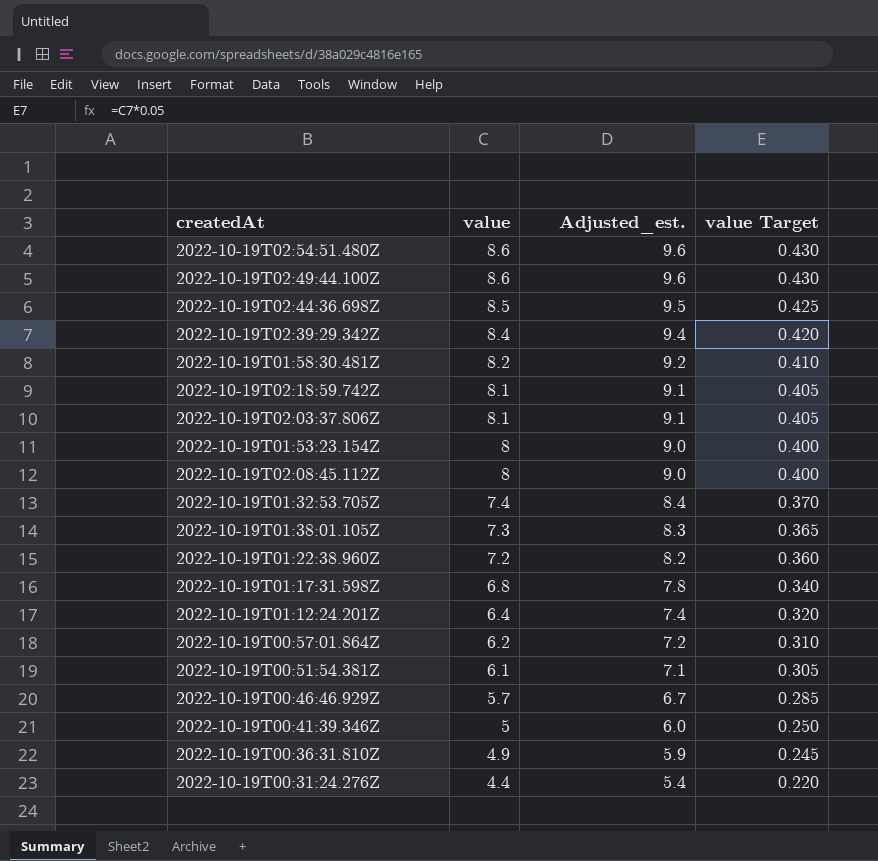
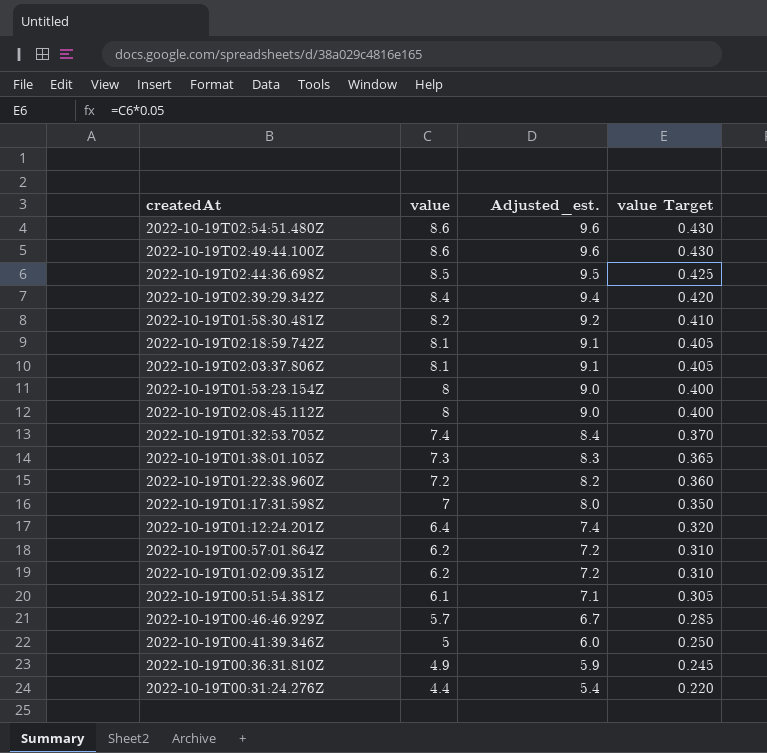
2022-10-19T01:17:31.598Z | value: 6.8 -> 7
2022-10-19T01:17:31.598Z | Adjusted_est.: 7.8 -> 8.0
2022-10-19T01:17:31.598Z | value Target: 0.340 -> 0.350
row 2022-10-19T01:02:09.351Z: none -> 6.2 | 7.2 | 0.310

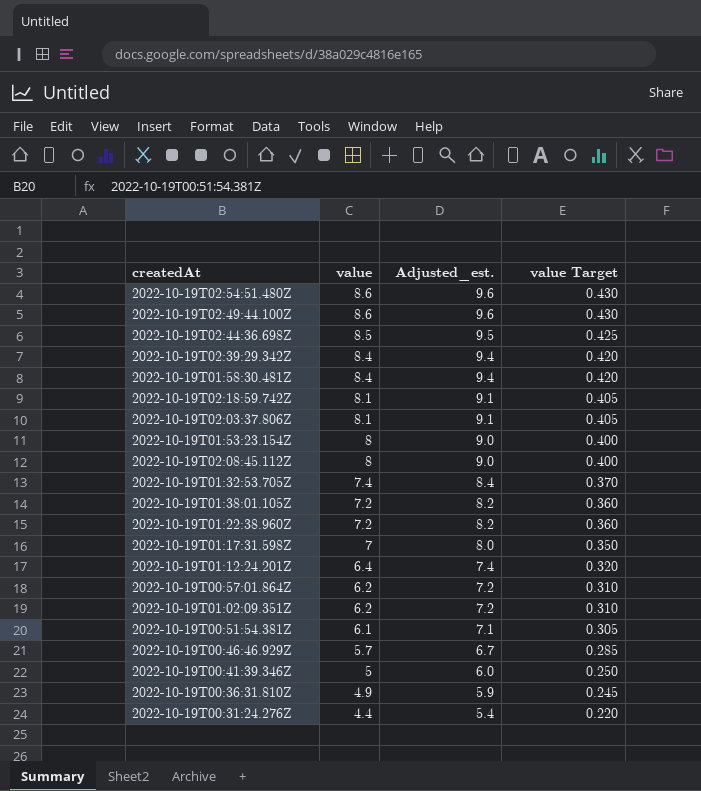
2022-10-19T01:58:30.481Z | value: 8.2 -> 8.4
2022-10-19T01:58:30.481Z | Adjusted_est.: 9.2 -> 9.4
2022-10-19T01:58:30.481Z | value Target: 0.410 -> 0.420
2022-10-19T01:38:01.105Z | value: 7.3 -> 7.2
2022-10-19T01:38:01.105Z | Adjusted_est.: 8.3 -> 8.2
2022-10-19T01:38:01.105Z | value Target: 0.365 -> 0.360

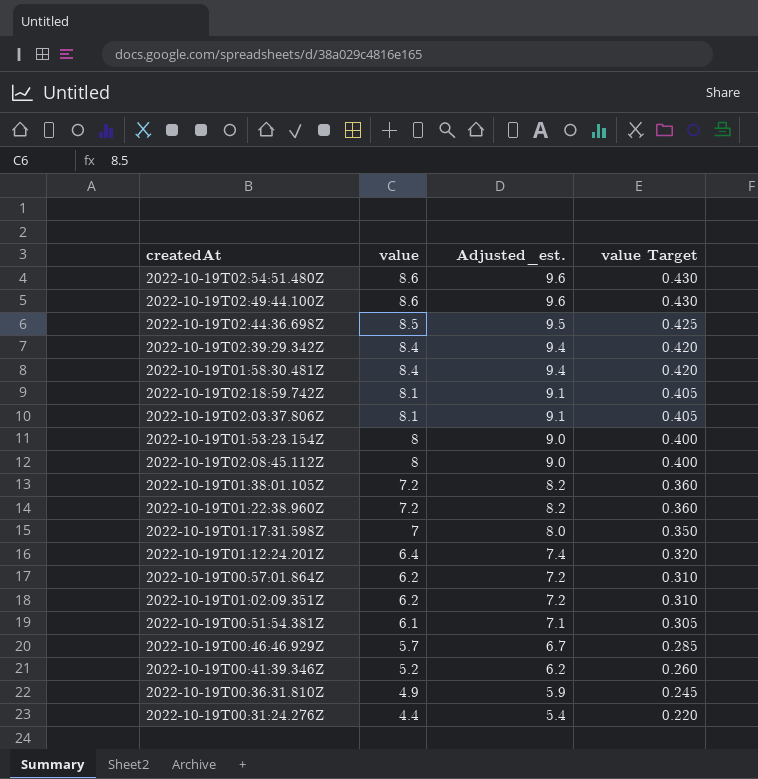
row 2022-10-19T01:32:53.705Z: 7.4 | 8.4 | 0.370 -> none
2022-10-19T00:41:39.346Z | value: 5 -> 5.2
2022-10-19T00:41:39.346Z | Adjusted_est.: 6.0 -> 6.2
2022-10-19T00:41:39.346Z | value Target: 0.250 -> 0.260

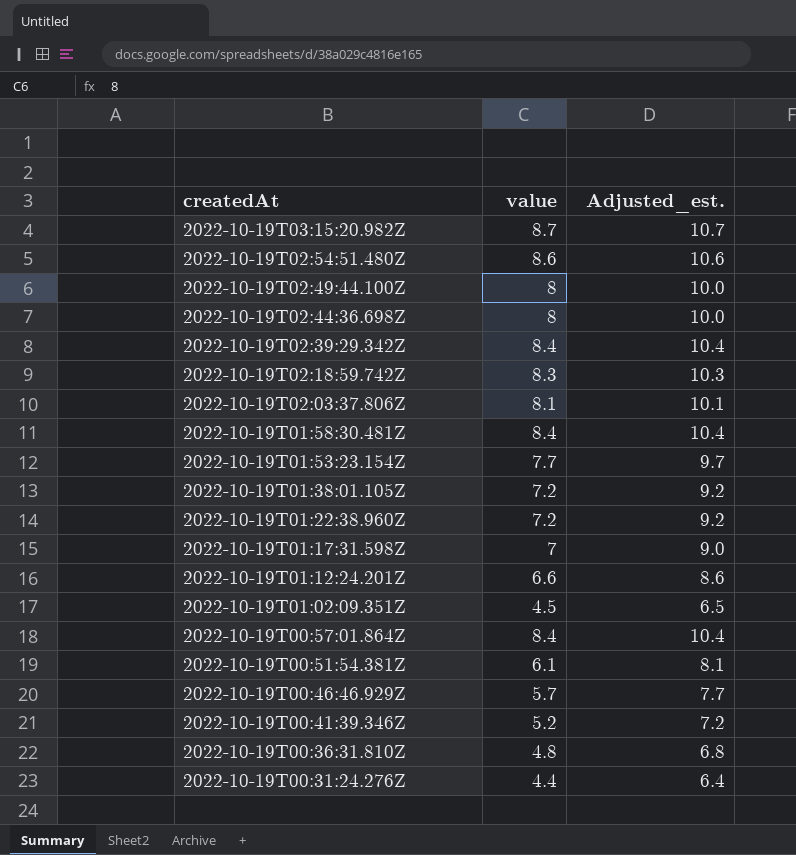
row order: value descending -> createdAt descending
column value Target | formula: [value] * 0.05 -> none
column Adjusted_est. | formula: [value] + 1 -> [value] + 2
row 2022-10-19T02:08:45.112Z: 8 | 9.0 | 0.400 -> none
row 2022-10-19T03:15:20.982Z: none -> 8.7 | 10.7
2022-10-19T02:49:44.100Z | value: 8.6 -> 8
2022-10-19T02:44:36.698Z | value: 8.5 -> 8
2022-10-19T02:18:59.742Z | value: 8.1 -> 8.3
2022-10-19T01:53:23.154Z | value: 8 -> 7.7
2022-10-19T01:12:24.201Z | value: 6.4 -> 6.6
2022-10-19T01:02:09.351Z | value: 6.2 -> 4.5
2022-10-19T00:57:01.864Z | value: 6.2 -> 8.4
2022-10-19T00:36:31.810Z | value: 4.9 -> 4.8

